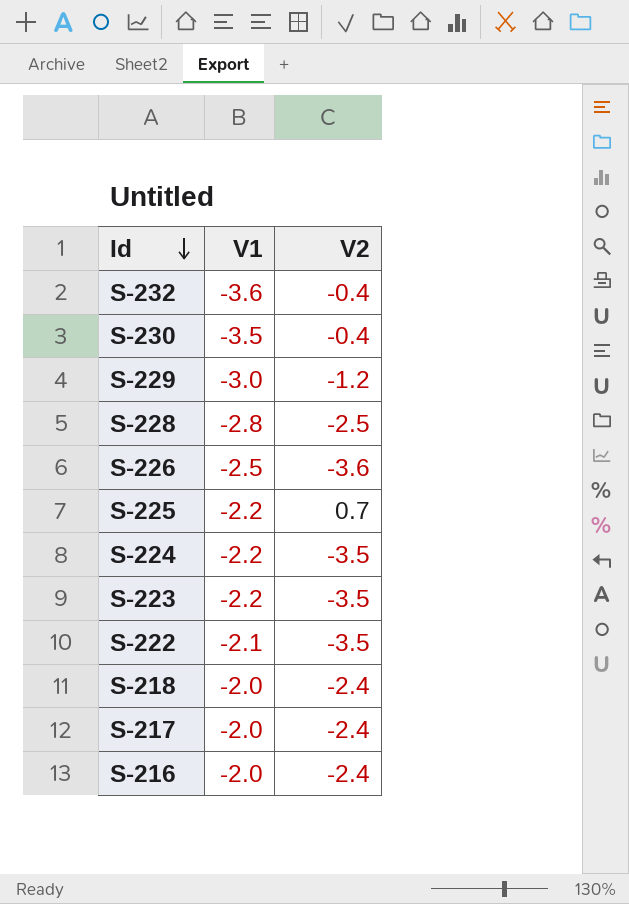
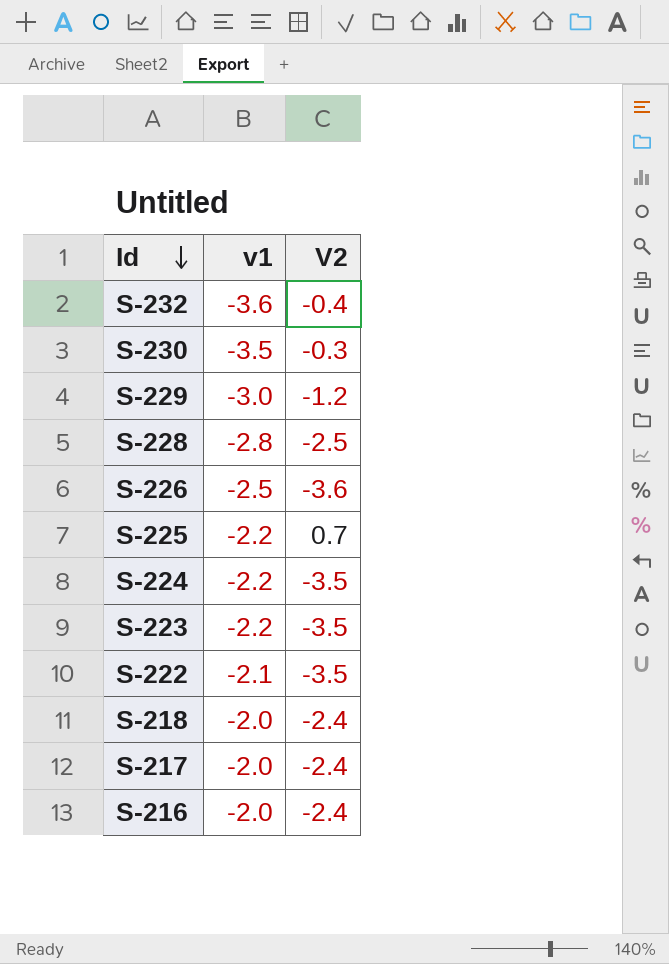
column name: V1 -> v1
S-230 | V2: -0.4 -> -0.3

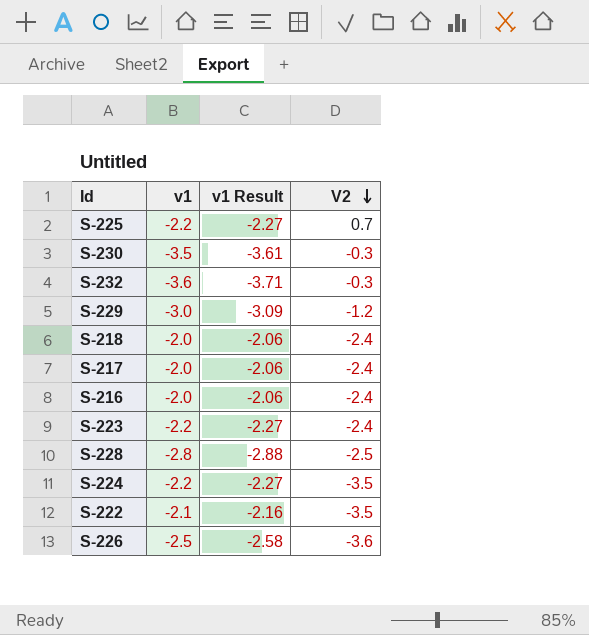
row order: Id descending -> V2 descending
column v1 Result | formula: none -> [v1] * 1.03
S-232 | V2: -0.4 -> -0.3
S-223 | V2: -3.5 -> -2.4

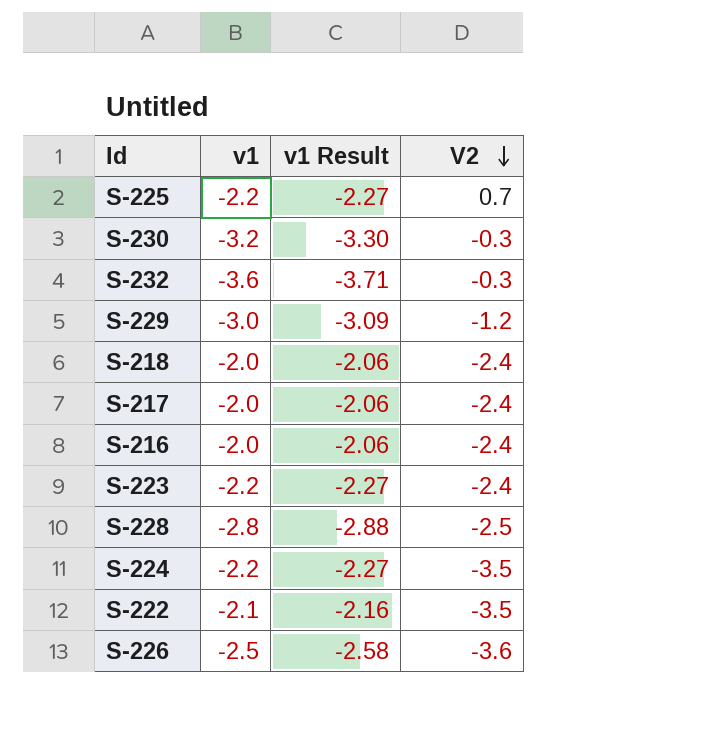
S-230 | v1: -3.5 -> -3.2
S-230 | v1 Result: -3.61 -> -3.30

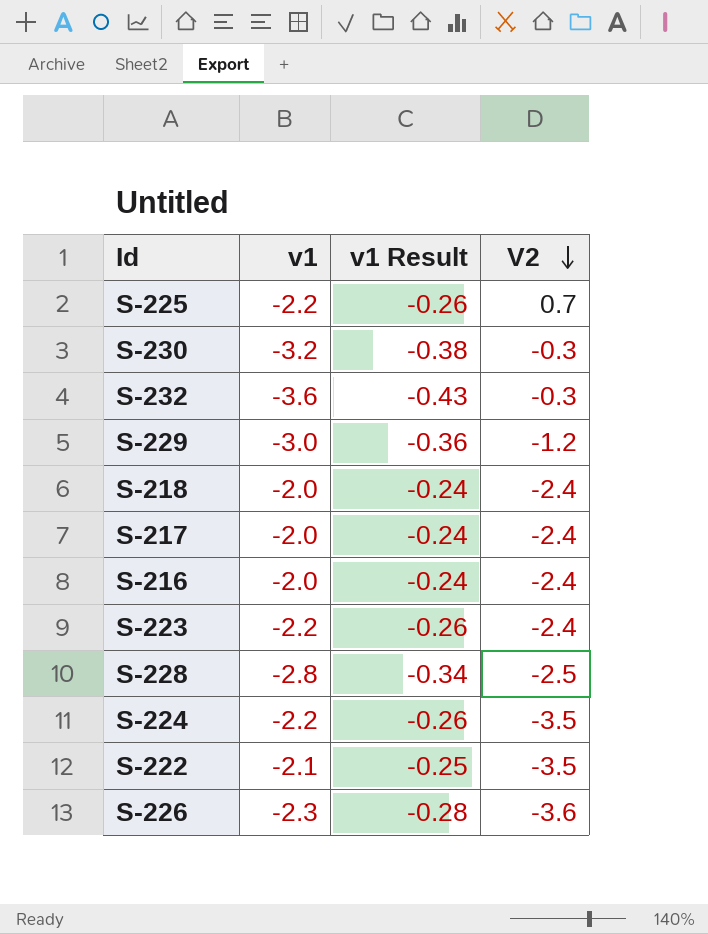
column v1 Result | formula: [v1] * 1.03 -> [v1] * 0.12
S-226 | v1: -2.5 -> -2.3

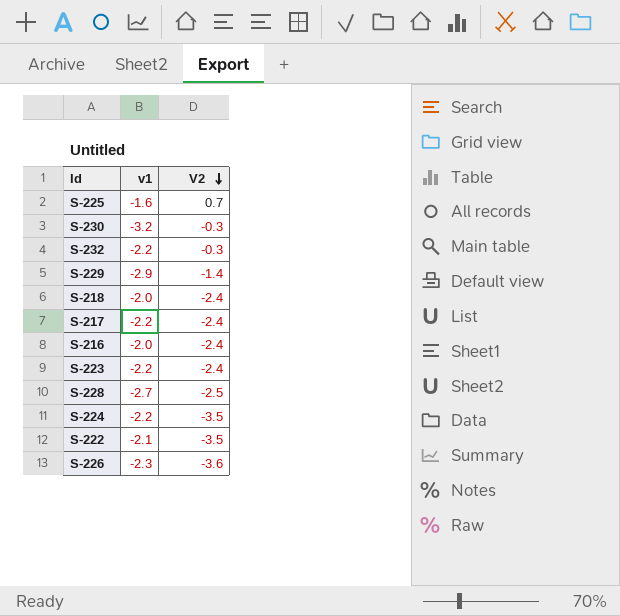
column v1 Result | formula: [v1] * 0.12 -> none
S-225 | v1: -2.2 -> -1.6
S-232 | v1: -3.6 -> -2.2
S-229 | v1: -3.0 -> -2.9
S-229 | V2: -1.2 -> -1.4
S-217 | v1: -2.0 -> -2.2
S-228 | v1: -2.8 -> -2.7

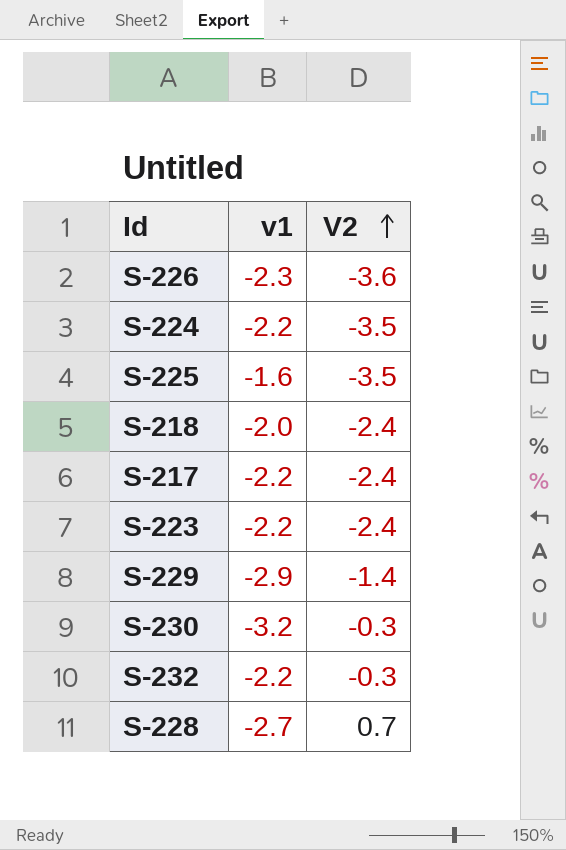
row order: V2 descending -> V2 ascending
row S-216: -2.0 | -2.4 -> none
row S-222: -2.1 | -3.5 -> none
S-225 | V2: 0.7 -> -3.5
S-228 | V2: -2.5 -> 0.7

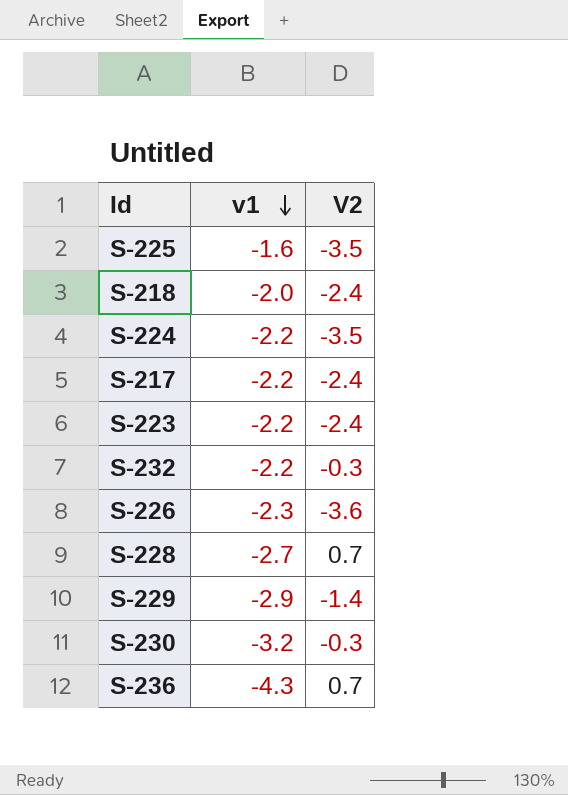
row order: V2 ascending -> v1 descending
row S-236: none -> -4.3 | 0.7

